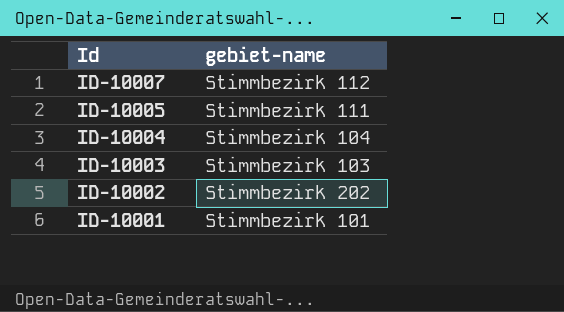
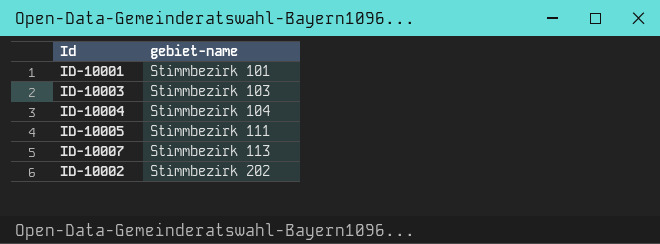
row order: Id descending -> gebiet-name ascending
ID-10007 | gebiet-name: Stimmbezirk 112 -> Stimmbezirk 113

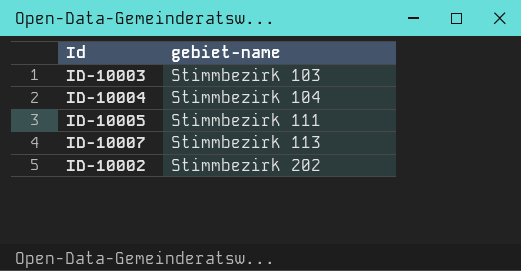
row ID-10001: Stimmbezirk 101 -> none

